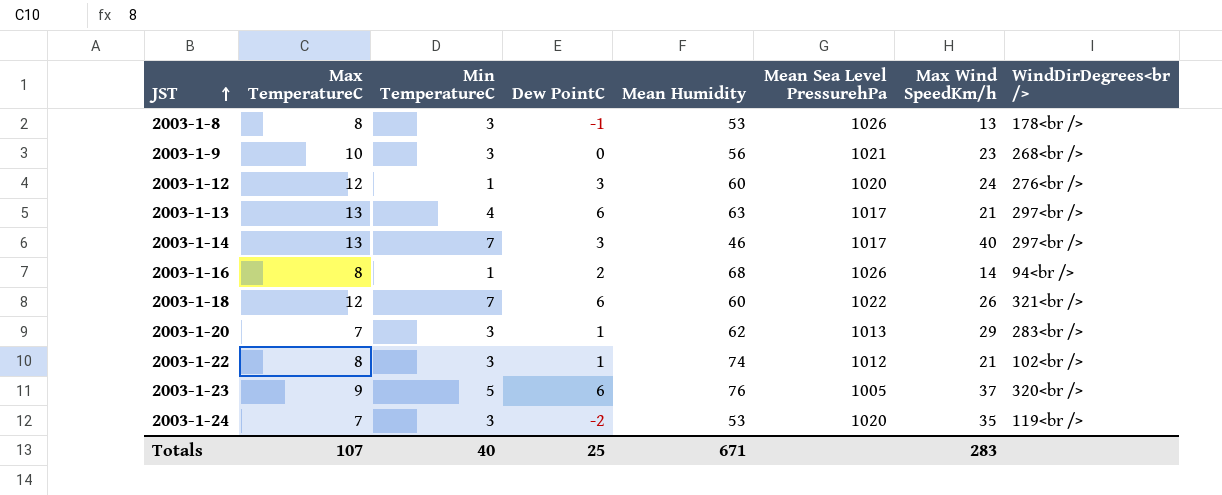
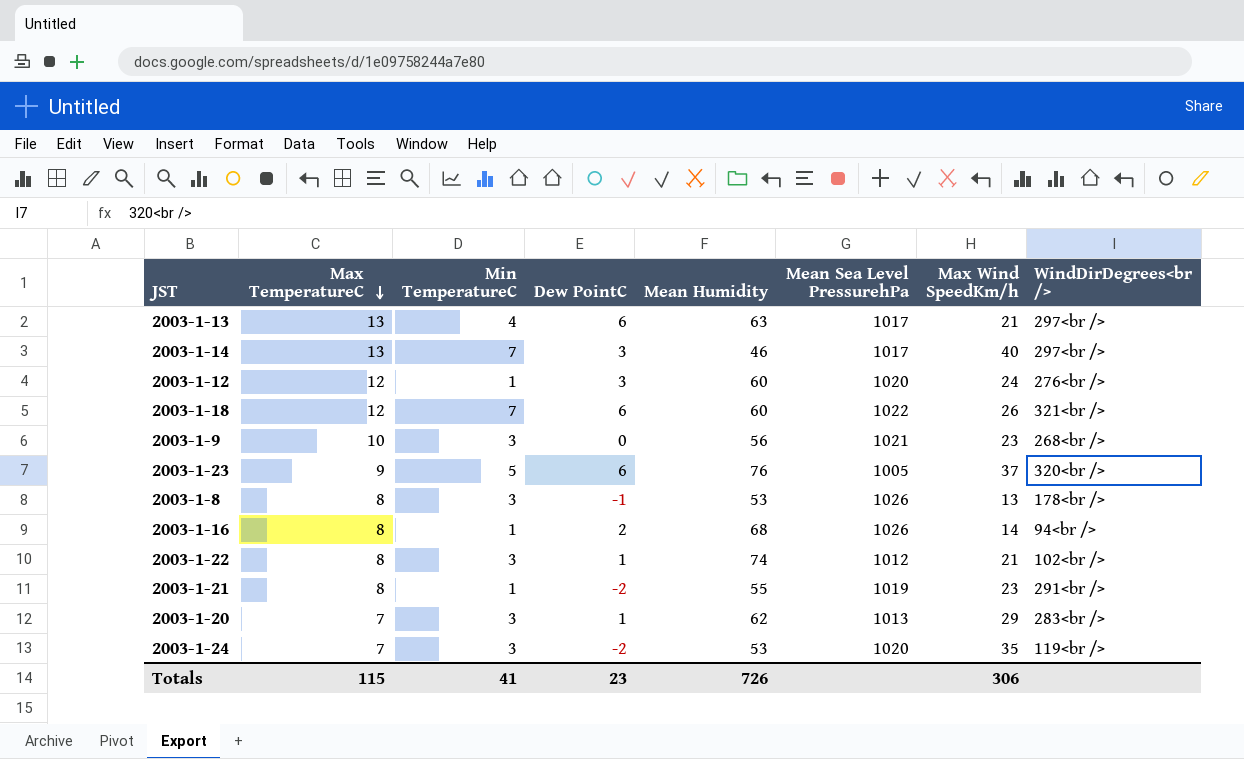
row order: JST ascending -> Max TemperatureC descending
row 2003-1-21: none -> 8 | 1 | -2 | 55 | 1019 | 23 | 291<br />
Totals | Max TemperatureC: 107 -> 115
Totals | Min TemperatureC: 40 -> 41
Totals | Dew PointC: 25 -> 23
Totals | Mean Humidity: 671 -> 726
Totals | Max Wind SpeedKm/h: 283 -> 306

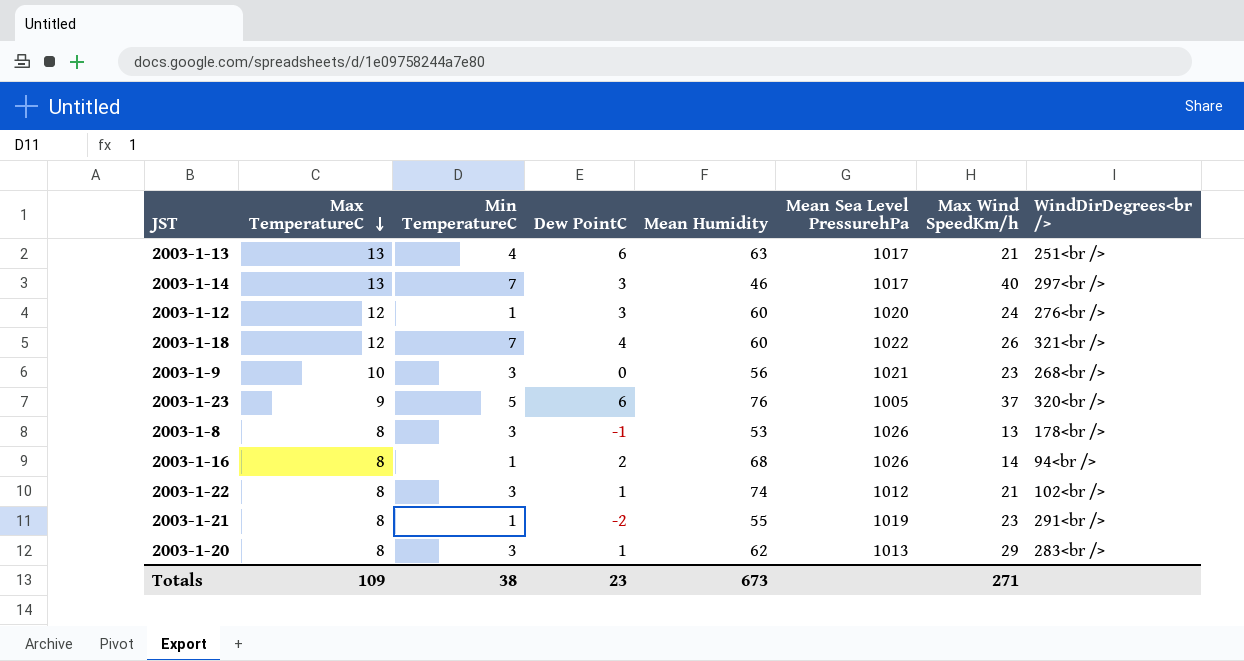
row 2003-1-24: 7 | 3 | -2 | 53 | 1020 | 35 | 119<br /> -> none
2003-1-13 | WindDirDegrees<br />: 297<br /> -> 251<br />
2003-1-18 | Dew PointC: 6 -> 4
2003-1-20 | Max TemperatureC: 7 -> 8
Totals | Max TemperatureC: 115 -> 109
Totals | Min TemperatureC: 41 -> 38
Totals | Mean Humidity: 726 -> 673
Totals | Max Wind SpeedKm/h: 306 -> 271

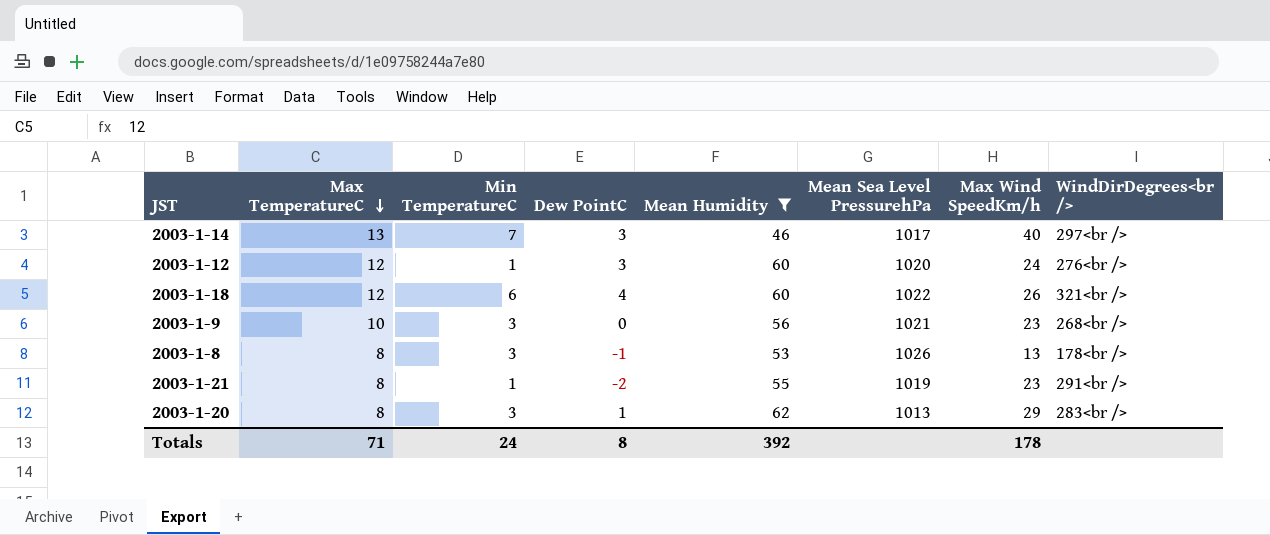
filter: none -> Mean Humidity <= 62
2003-1-18 | Min TemperatureC: 7 -> 6
Totals | Max TemperatureC: 109 -> 71
Totals | Min TemperatureC: 38 -> 24
Totals | Dew PointC: 23 -> 8
Totals | Mean Humidity: 673 -> 392
Totals | Max Wind SpeedKm/h: 271 -> 178

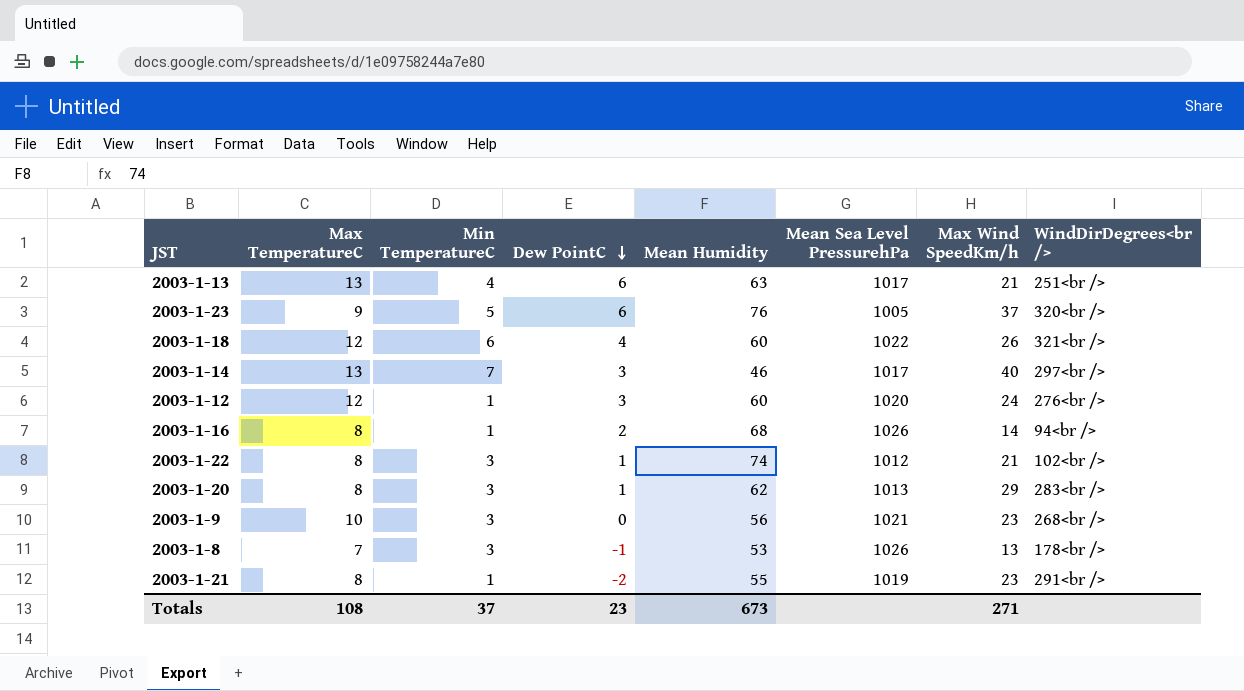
filter: Mean Humidity <= 62 -> none
row order: Max TemperatureC descending -> Dew PointC descending
2003-1-8 | Max TemperatureC: 8 -> 7
Totals | Max TemperatureC: 71 -> 108
Totals | Min TemperatureC: 24 -> 37
Totals | Dew PointC: 8 -> 23
Totals | Mean Humidity: 392 -> 673
Totals | Max Wind SpeedKm/h: 178 -> 271

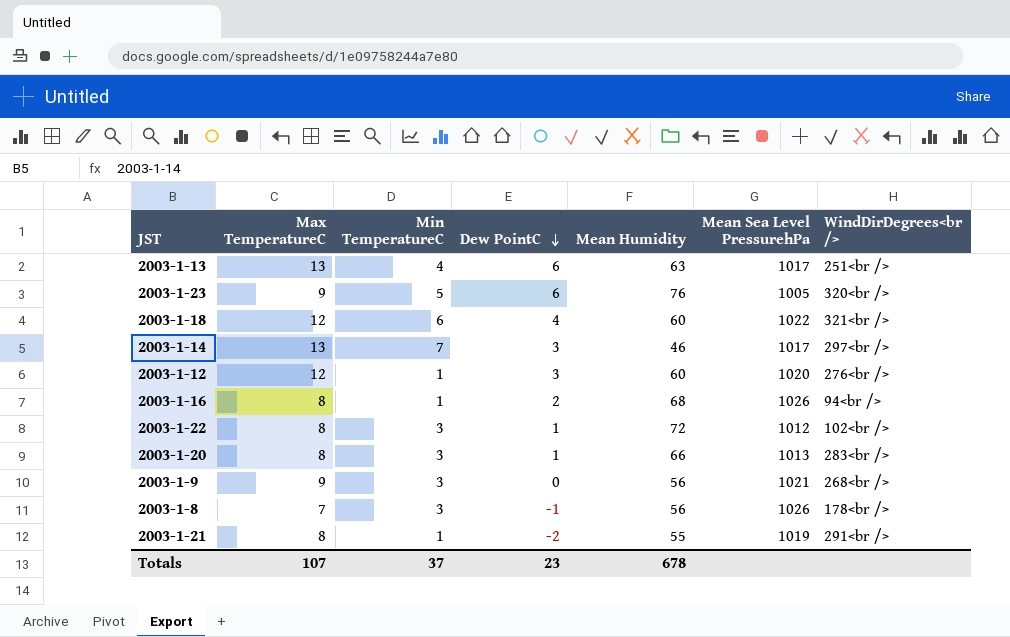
column Max Wind SpeedKm/h | position: 7 -> none
2003-1-22 | Mean Humidity: 74 -> 72
2003-1-20 | Mean Humidity: 62 -> 66
2003-1-9 | Max TemperatureC: 10 -> 9
2003-1-8 | Mean Humidity: 53 -> 56
Totals | Max TemperatureC: 108 -> 107
Totals | Mean Humidity: 673 -> 678

